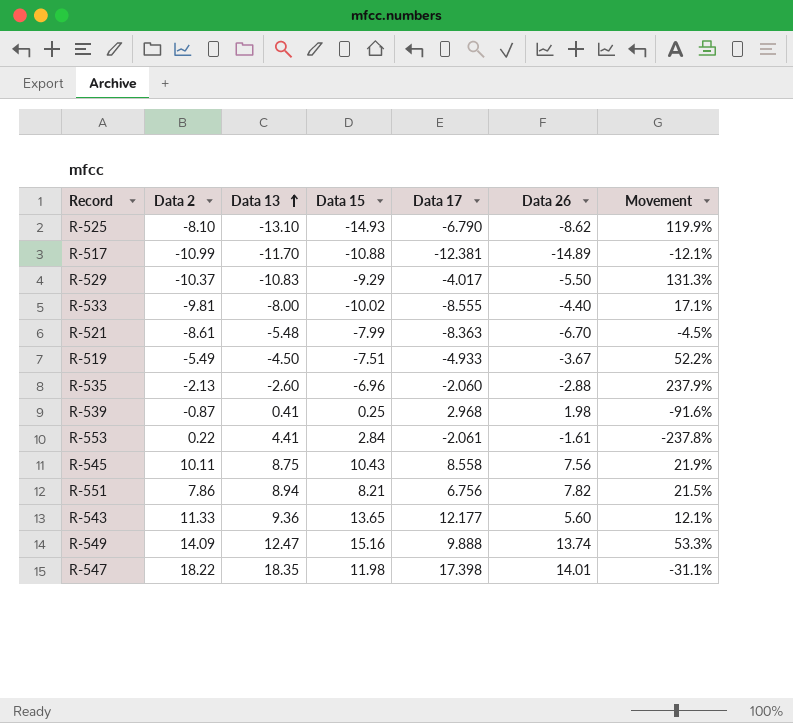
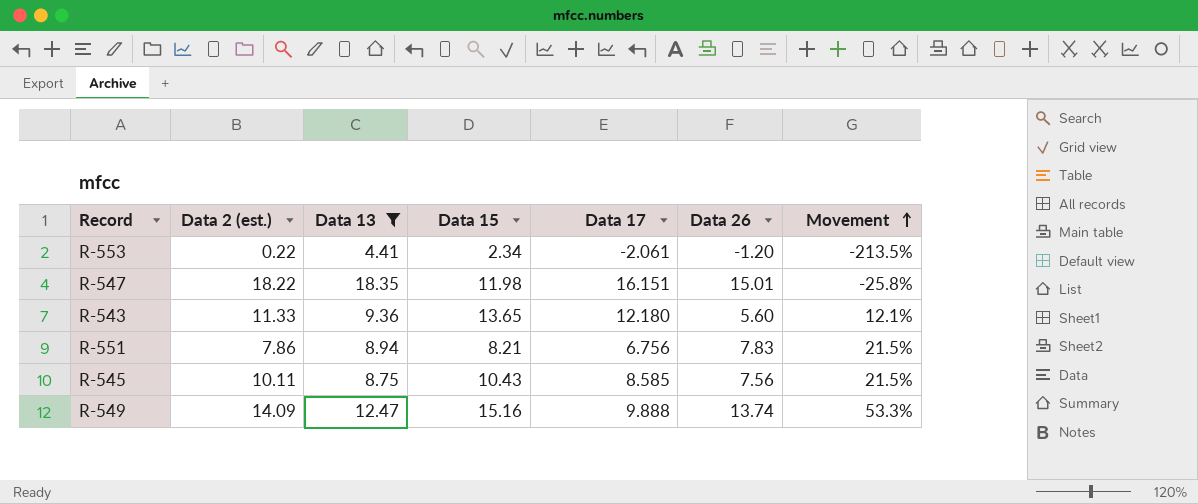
filter: none -> Data 13 >= 4.41
row order: Data 13 ascending -> Movement ascending
column name: Data 2 -> Data 2 (est.)
R-553 | Data 15: 2.84 -> 2.34
R-553 | Data 26: -1.61 -> -1.20
R-553 | Movement: -237.8% -> -213.5%
R-547 | Data 17: 17.398 -> 16.151
R-547 | Data 26: 14.01 -> 15.01
R-547 | Movement: -31.1% -> -25.8%
R-543 | Data 17: 12.177 -> 12.180
R-551 | Data 26: 7.82 -> 7.83
R-545 | Data 17: 8.558 -> 8.585
R-545 | Movement: 21.9% -> 21.5%

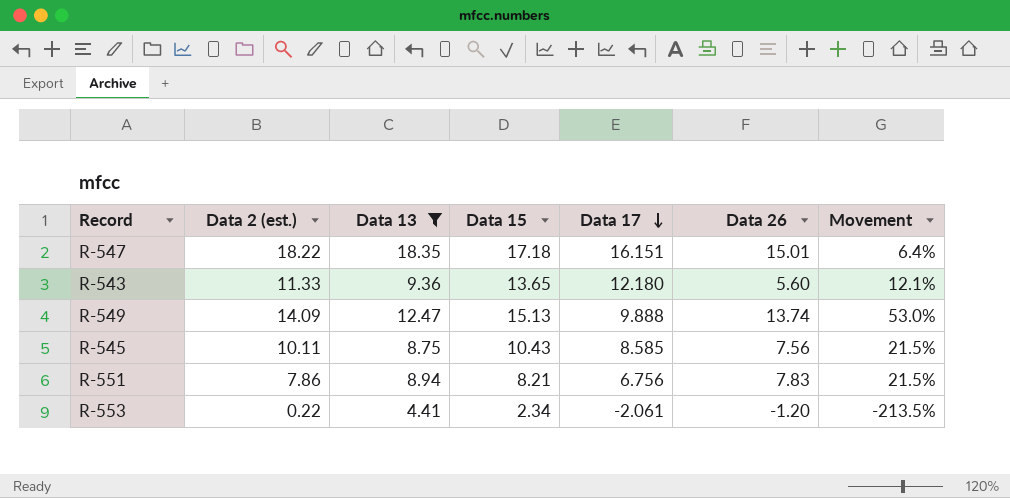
row order: Movement ascending -> Data 17 descending
R-547 | Data 15: 11.98 -> 17.18
R-547 | Movement: -25.8% -> 6.4%
R-549 | Data 15: 15.16 -> 15.13
R-549 | Movement: 53.3% -> 53.0%

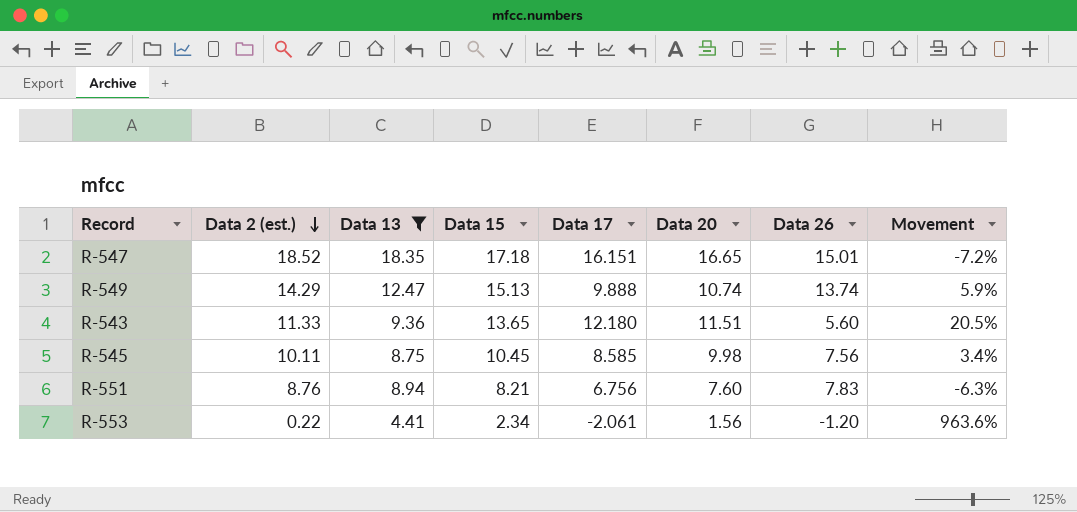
row order: Data 17 descending -> Data 2 (est.) descending
column Data 20 | position: none -> 6
column Movement | formula: ([Data 15] - [Data 17]) / [Data 17] -> ([Data 15] - [Data 2 (est.)]) / [Data 2 (est.)]
R-547 | Data 2 (est.): 18.22 -> 18.52
R-549 | Data 2 (est.): 14.09 -> 14.29
R-545 | Data 15: 10.43 -> 10.45
R-551 | Data 2 (est.): 7.86 -> 8.76

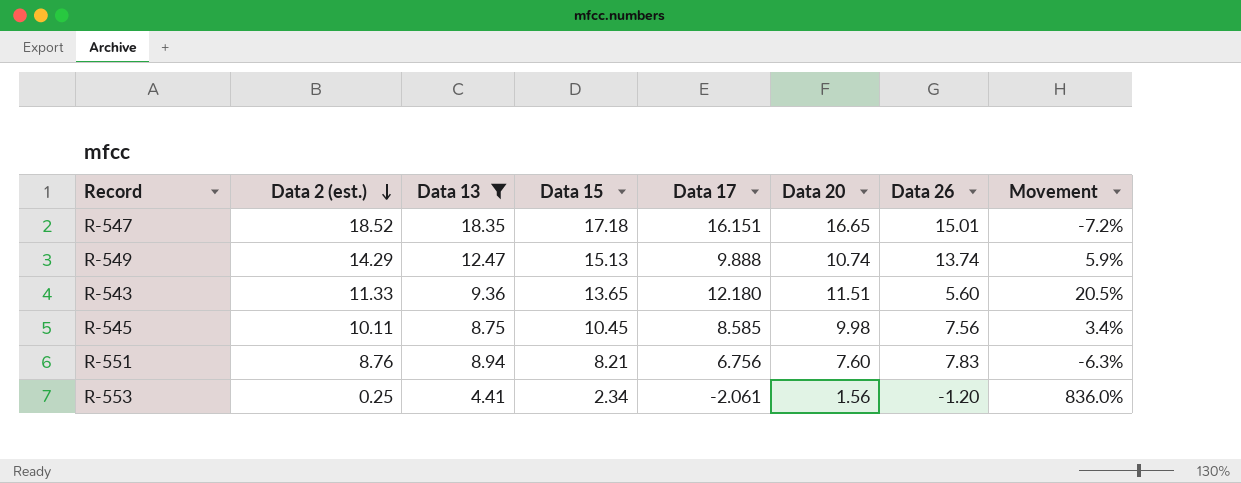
R-553 | Data 2 (est.): 0.22 -> 0.25
R-553 | Movement: 963.6% -> 836.0%

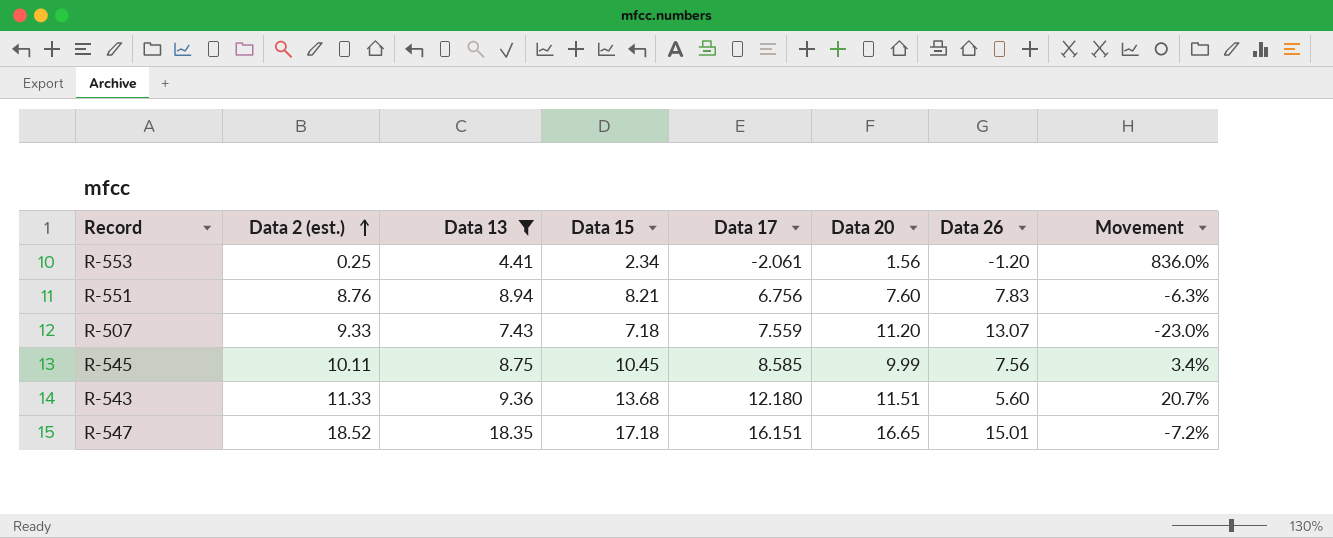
row order: Data 2 (est.) descending -> Data 2 (est.) ascending
row R-549: 14.29 | 12.47 | 15.13 | 9.888 | 10.74 | 13.74 | 5.9% -> none
row R-507: none -> 9.33 | 7.43 | 7.18 | 7.559 | 11.20 | 13.07 | -23.0%
R-545 | Data 20: 9.98 -> 9.99
R-543 | Data 15: 13.65 -> 13.68
R-543 | Movement: 20.5% -> 20.7%

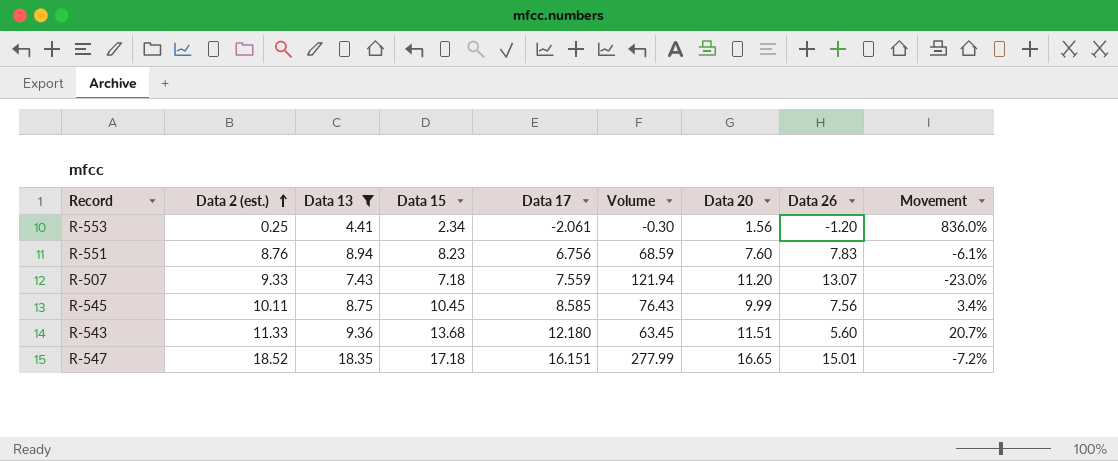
column Volume | formula: none -> [Data 2 (est.)] * [Data 26]
R-551 | Data 15: 8.21 -> 8.23
R-551 | Movement: -6.3% -> -6.1%

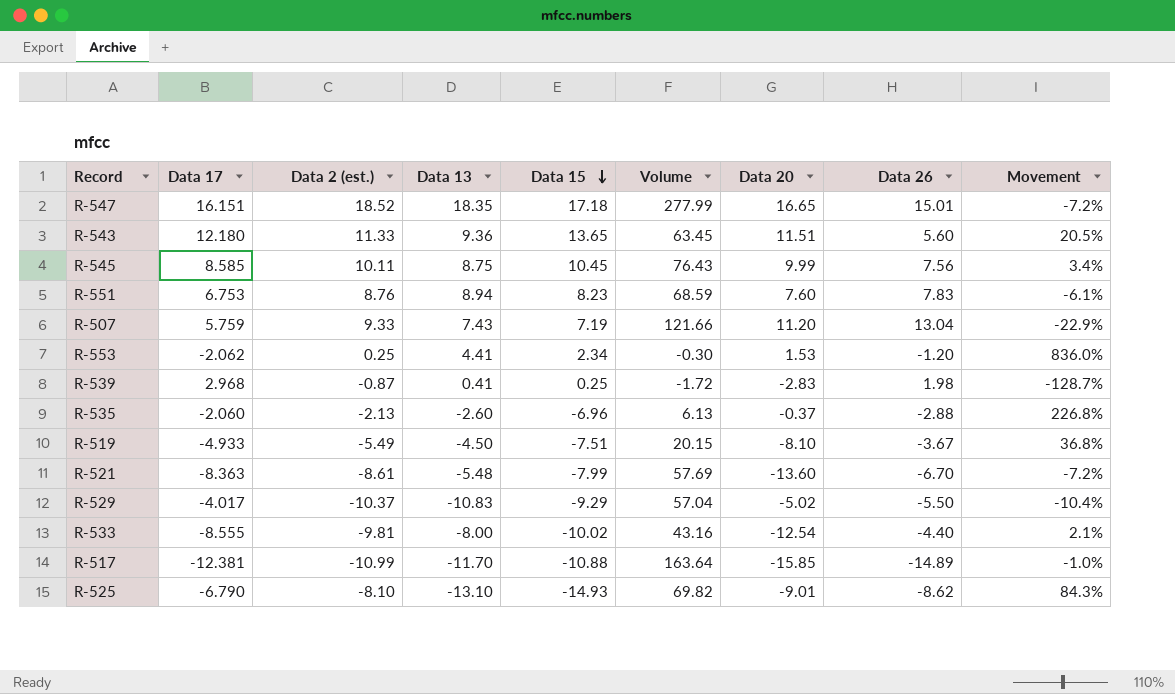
filter: Data 13 >= 4.41 -> none
row order: Data 2 (est.) ascending -> Data 15 descending
column Data 17 | position: 5 -> 2
R-543 | Data 15: 13.68 -> 13.65
R-543 | Movement: 20.7% -> 20.5%
R-551 | Data 17: 6.756 -> 6.753
R-507 | Data 17: 7.559 -> 5.759
R-507 | Data 15: 7.18 -> 7.19
R-507 | Volume: 121.94 -> 121.66
R-507 | Data 26: 13.07 -> 13.04
R-507 | Movement: -23.0% -> -22.9%
R-553 | Data 17: -2.061 -> -2.062
R-553 | Data 20: 1.56 -> 1.53

